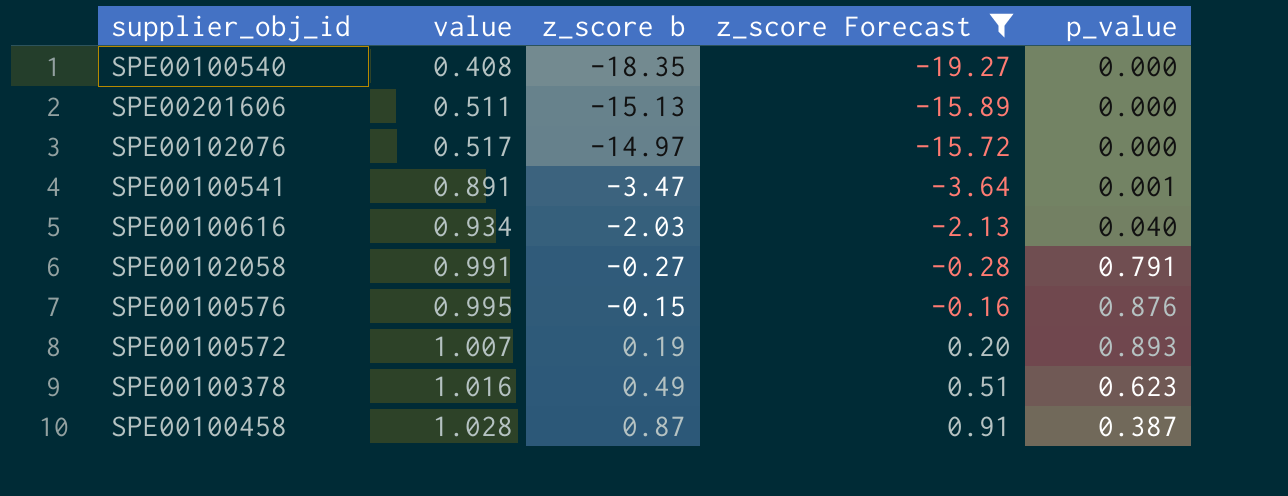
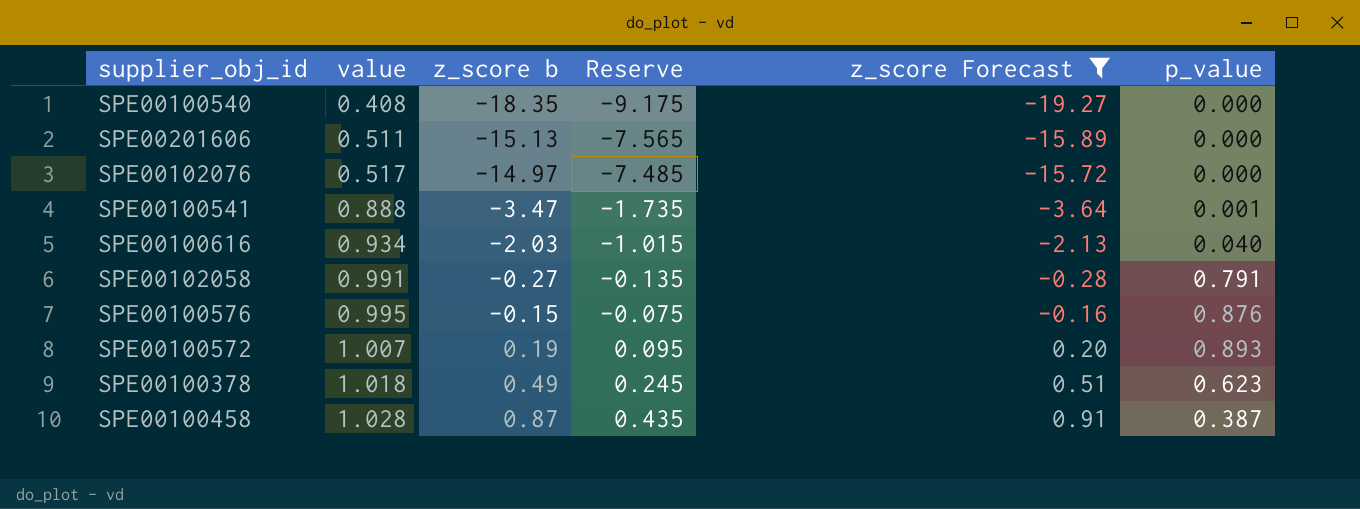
column Reserve | formula: none -> [z_score b] * 0.5
SPE00100541 | value: 0.891 -> 0.888
SPE00100378 | value: 1.016 -> 1.018

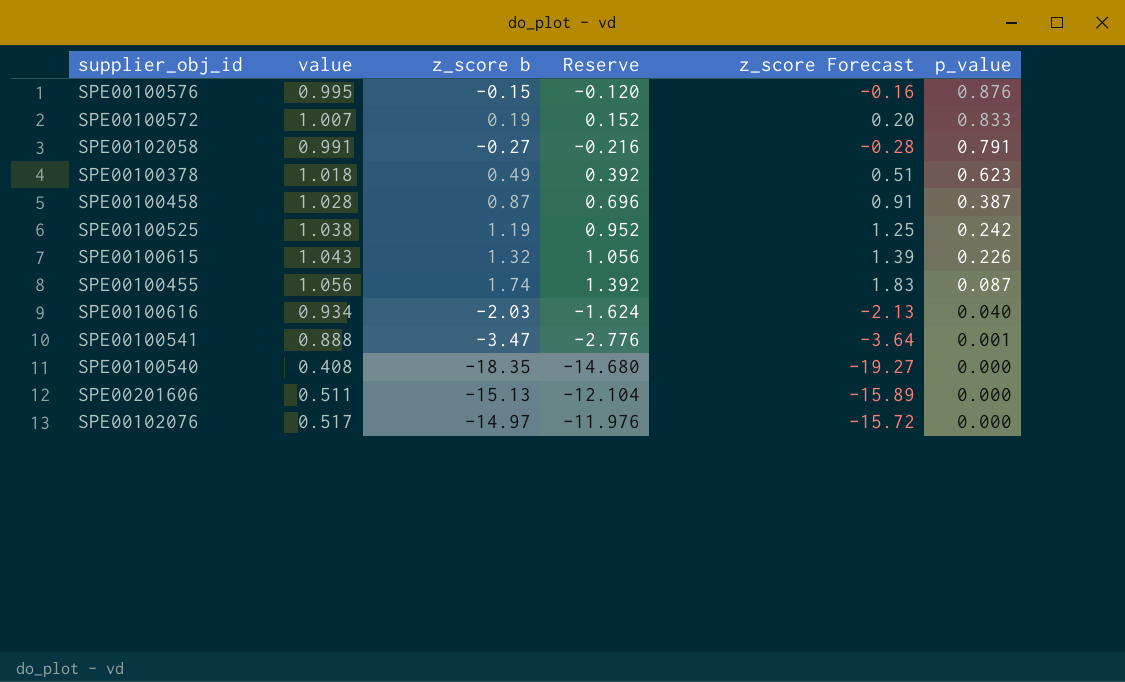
filter: z_score Forecast <= 0.91 -> none
row order: value ascending -> p_value descending
column Reserve | formula: [z_score b] * 0.5 -> [z_score b] * 0.8
SPE00100572 | p_value: 0.893 -> 0.833

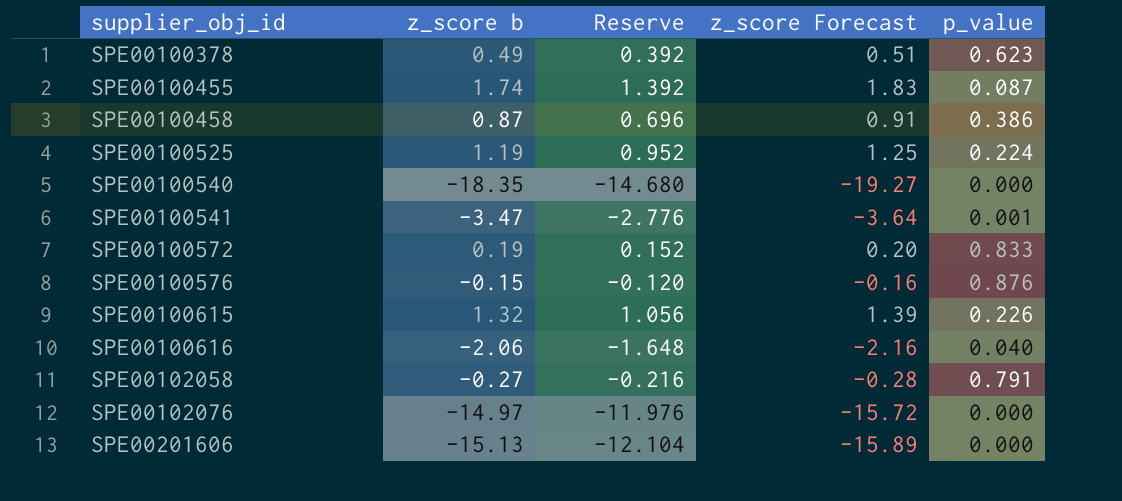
row order: p_value descending -> supplier_obj_id ascending
column value | position: 2 -> none
SPE00100458 | p_value: 0.387 -> 0.386
SPE00100525 | p_value: 0.242 -> 0.224
SPE00100616 | z_score b: -2.03 -> -2.06
SPE00100616 | Reserve: -1.624 -> -1.648
SPE00100616 | z_score Forecast: -2.13 -> -2.16

